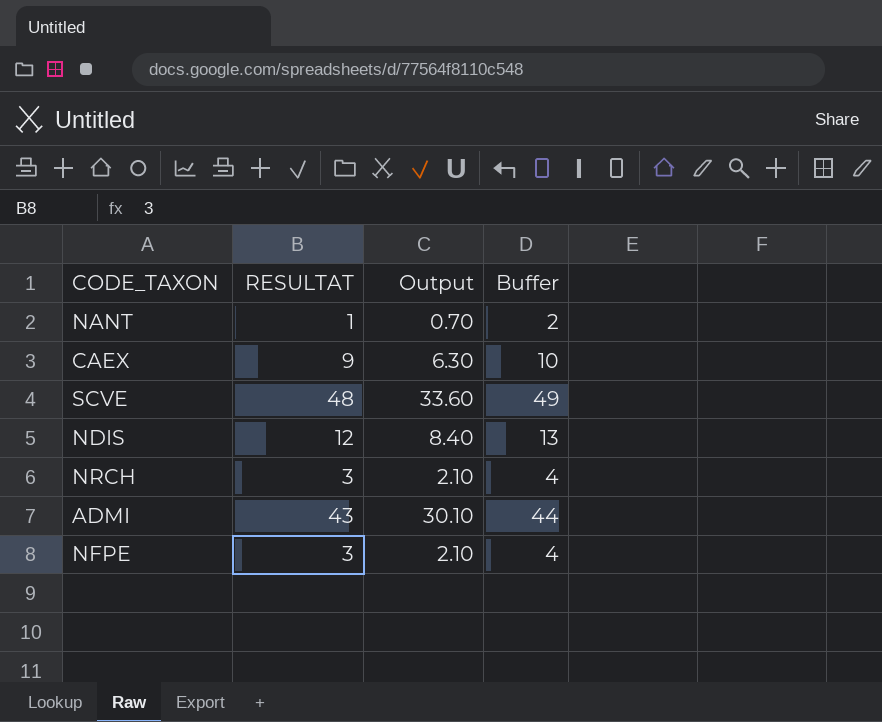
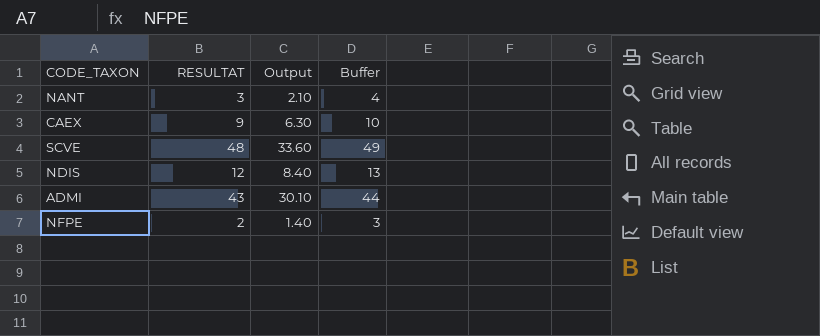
row NRCH: 3 | 2.10 | 4 -> none
NANT | RESULTAT: 1 -> 3
NANT | Output: 0.70 -> 2.10
NANT | Buffer: 2 -> 4
NFPE | RESULTAT: 3 -> 2
NFPE | Output: 2.10 -> 1.40
NFPE | Buffer: 4 -> 3

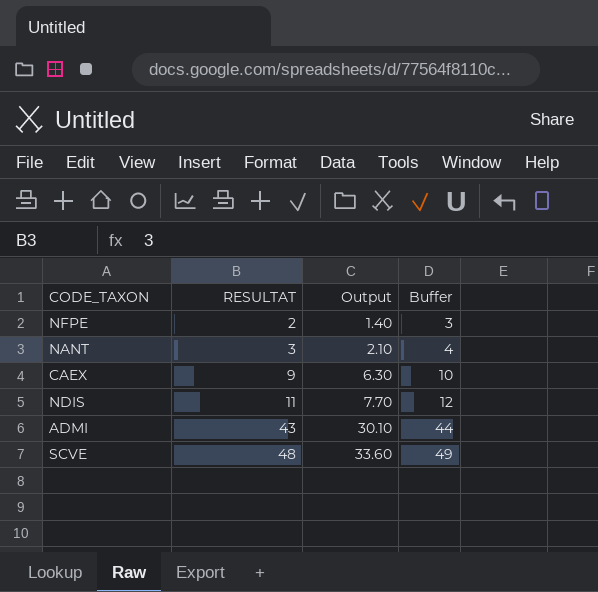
row order: none -> RESULTAT ascending
NDIS | RESULTAT: 12 -> 11
NDIS | Output: 8.40 -> 7.70
NDIS | Buffer: 13 -> 12

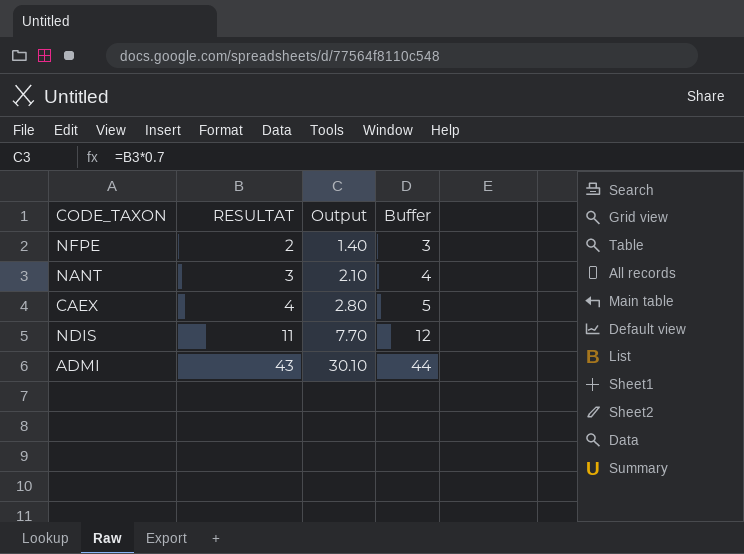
row SCVE: 48 | 33.60 | 49 -> none
CAEX | RESULTAT: 9 -> 4
CAEX | Output: 6.30 -> 2.80
CAEX | Buffer: 10 -> 5

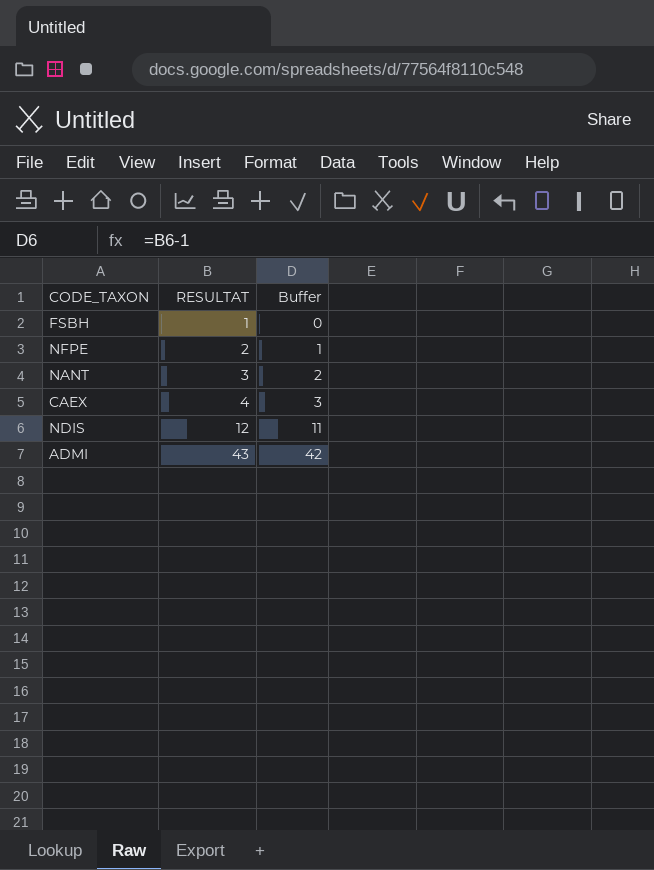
column Output | formula: [RESULTAT] * 0.7 -> none
column Buffer | formula: [RESULTAT] + 1 -> [RESULTAT] - 1
row FSBH: none -> 1 | 0
NDIS | RESULTAT: 11 -> 12

